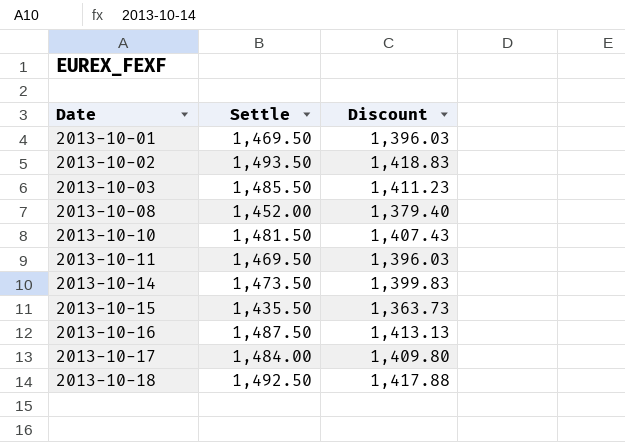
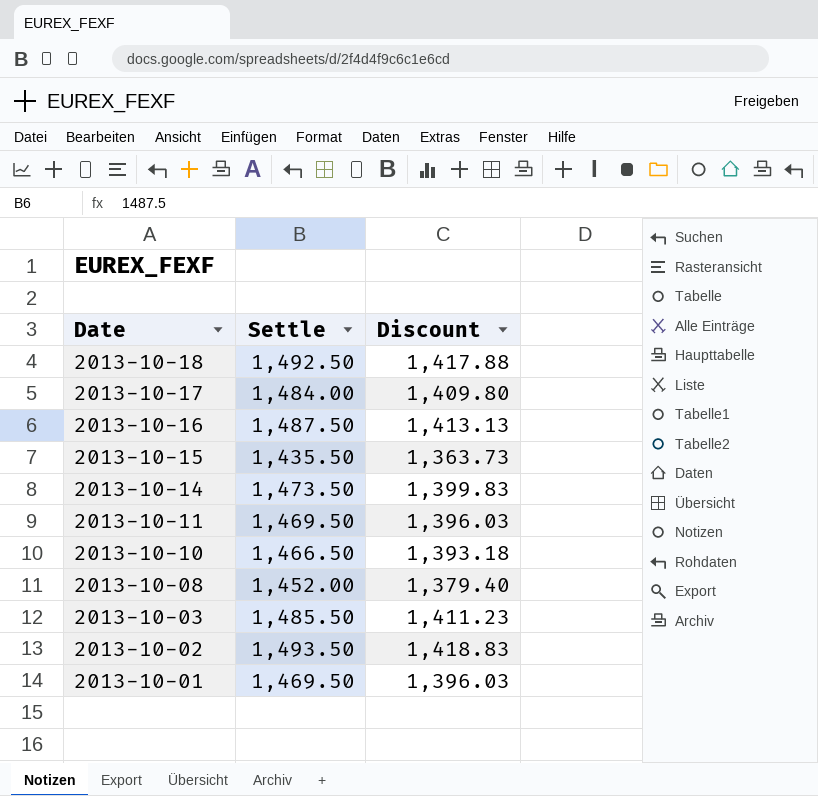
row order: Date ascending -> Date descending
2013-10-10 | Settle: 1,481.50 -> 1,466.50
2013-10-10 | Discount: 1,407.43 -> 1,393.18

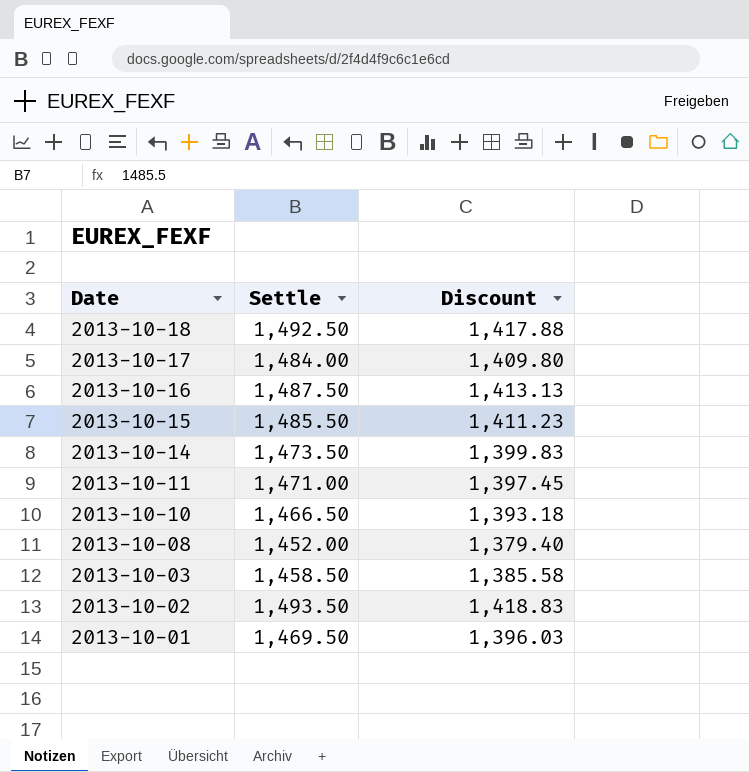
2013-10-15 | Settle: 1,435.50 -> 1,485.50
2013-10-15 | Discount: 1,363.73 -> 1,411.23
2013-10-11 | Settle: 1,469.50 -> 1,471.00
2013-10-11 | Discount: 1,396.03 -> 1,397.45
2013-10-03 | Settle: 1,485.50 -> 1,458.50
2013-10-03 | Discount: 1,411.23 -> 1,385.58

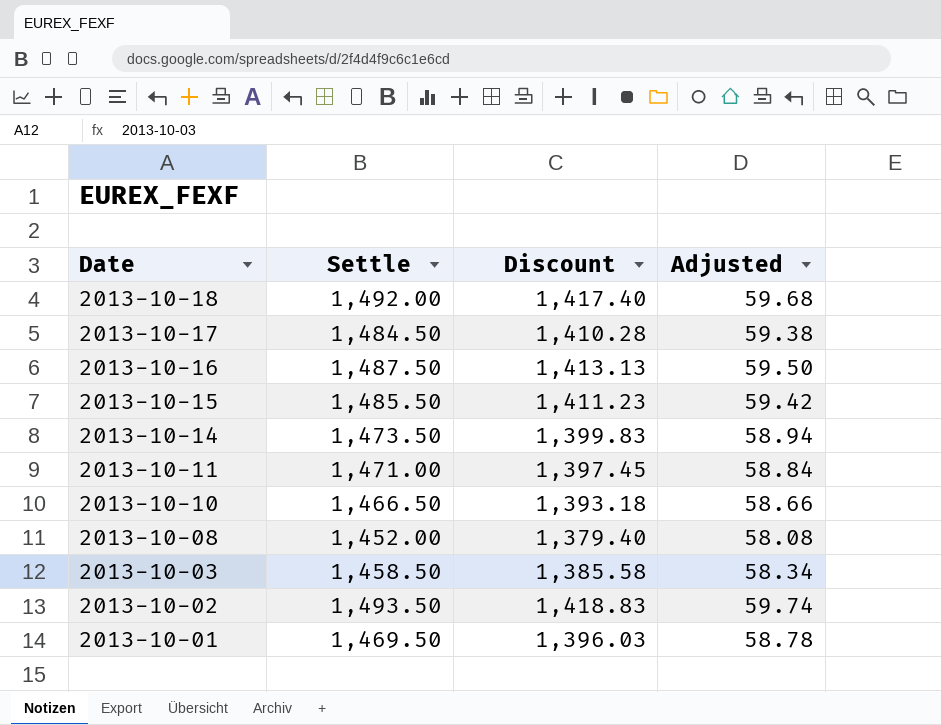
column Adjusted | formula: none -> [Settle] * 0.04
2013-10-18 | Settle: 1,492.50 -> 1,492.00
2013-10-18 | Discount: 1,417.88 -> 1,417.40
2013-10-17 | Settle: 1,484.00 -> 1,484.50
2013-10-17 | Discount: 1,409.80 -> 1,410.28

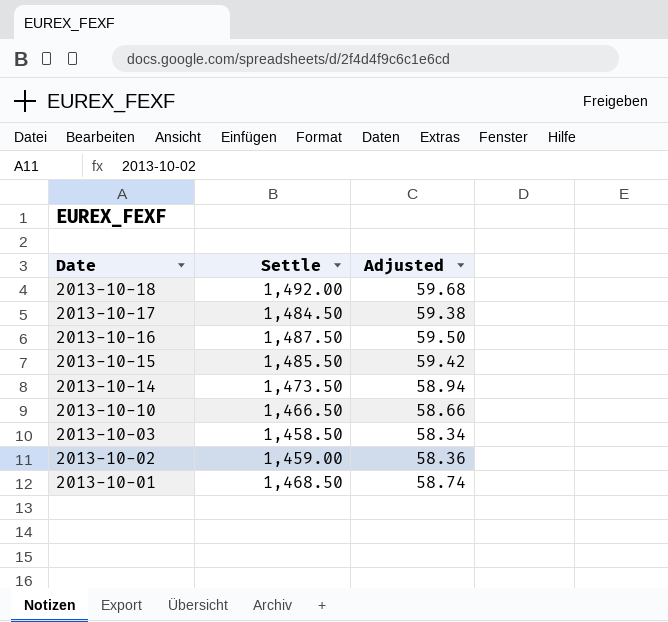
column Discount | formula: [Settle] * 0.95 -> none
row 2013-10-11: 1,471.00 | 1,397.45 | 58.84 -> none
row 2013-10-08: 1,452.00 | 1,379.40 | 58.08 -> none
2013-10-02 | Settle: 1,493.50 -> 1,459.00
2013-10-02 | Adjusted: 59.74 -> 58.36
2013-10-01 | Settle: 1,469.50 -> 1,468.50
2013-10-01 | Adjusted: 58.78 -> 58.74

